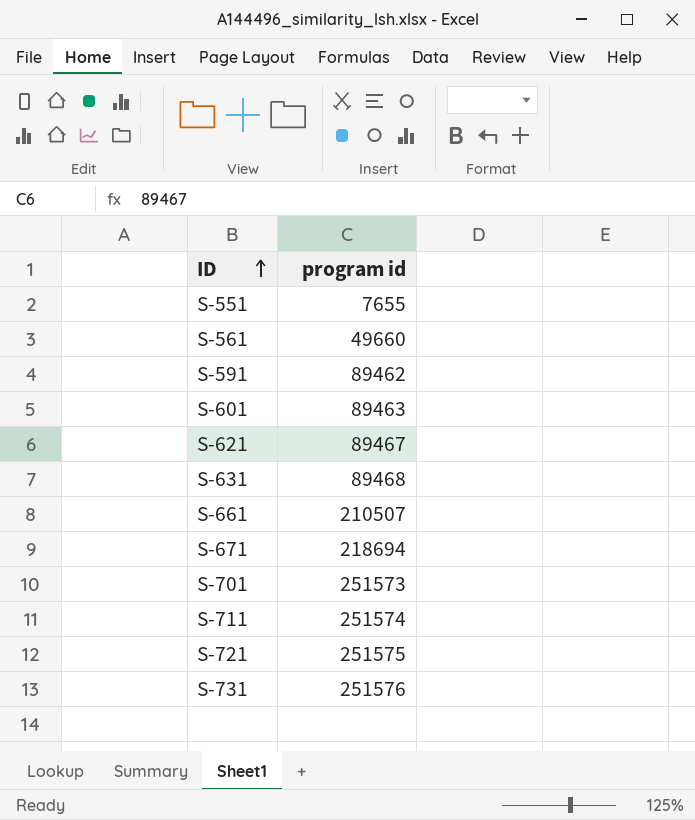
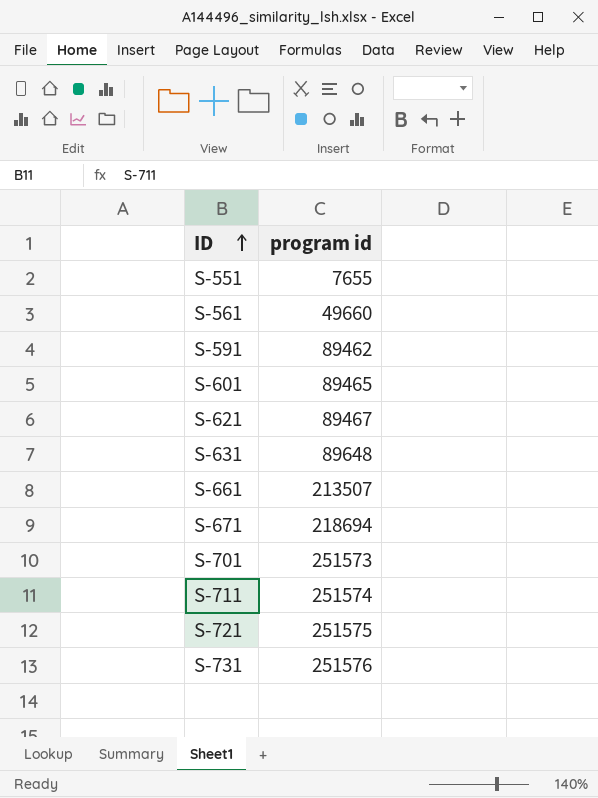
S-601 | program id: 89463 -> 89465
S-631 | program id: 89468 -> 89648
S-661 | program id: 210507 -> 213507

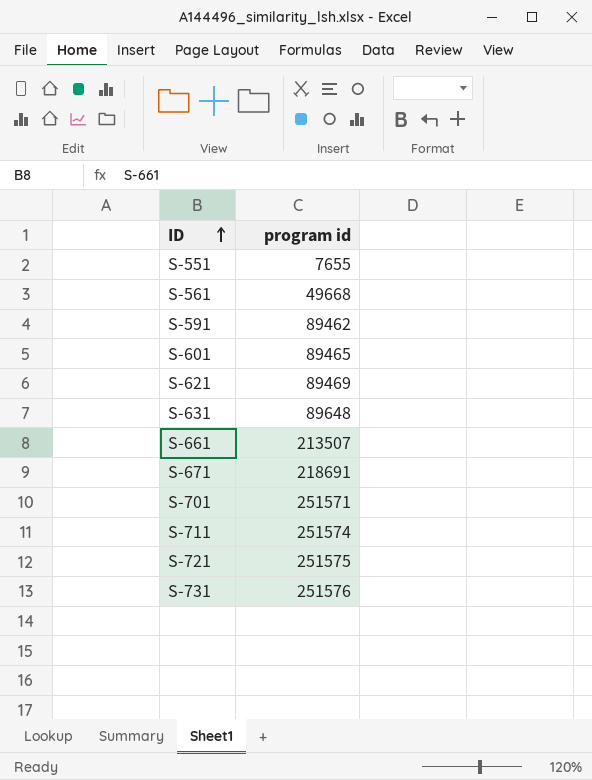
S-561 | program id: 49660 -> 49668
S-621 | program id: 89467 -> 89469
S-671 | program id: 218694 -> 218691
S-701 | program id: 251573 -> 251571

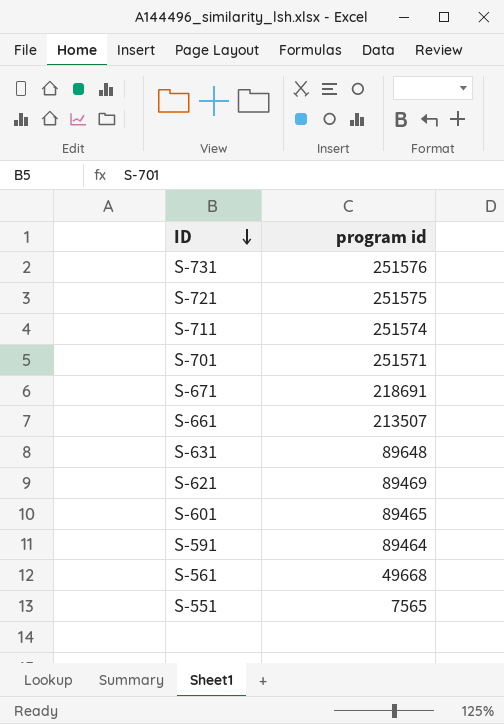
row order: ID ascending -> ID descending
S-591 | program id: 89462 -> 89464
S-551 | program id: 7655 -> 7565

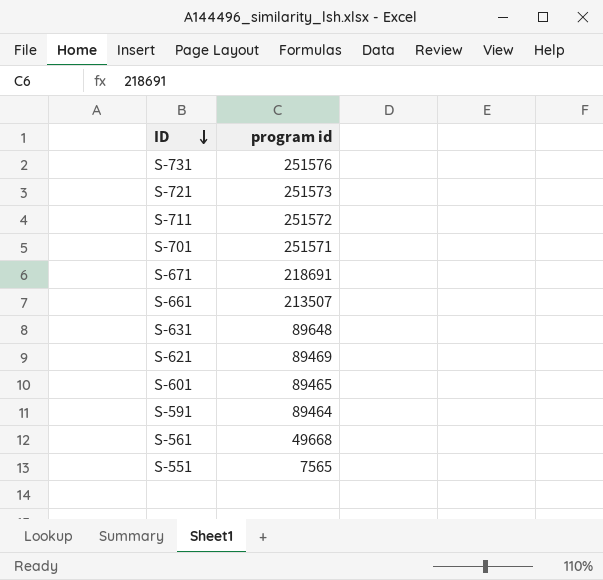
S-721 | program id: 251575 -> 251573
S-711 | program id: 251574 -> 251572

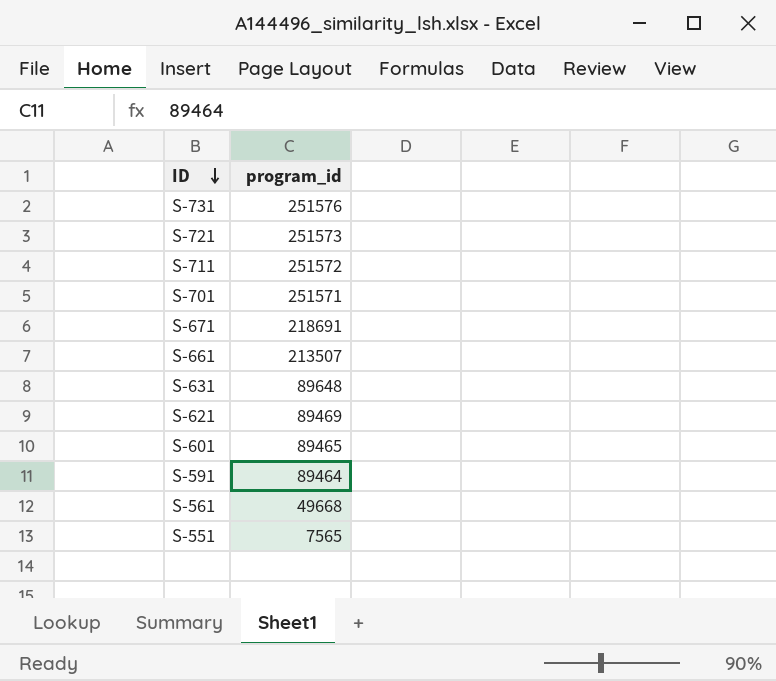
column name: program id -> program_id

